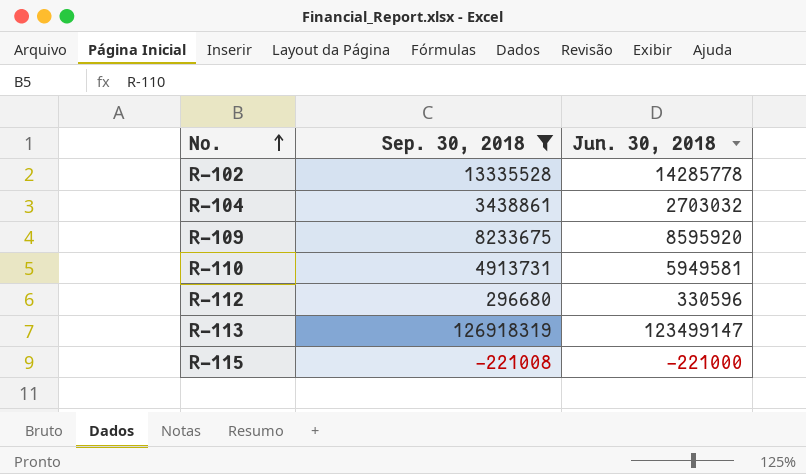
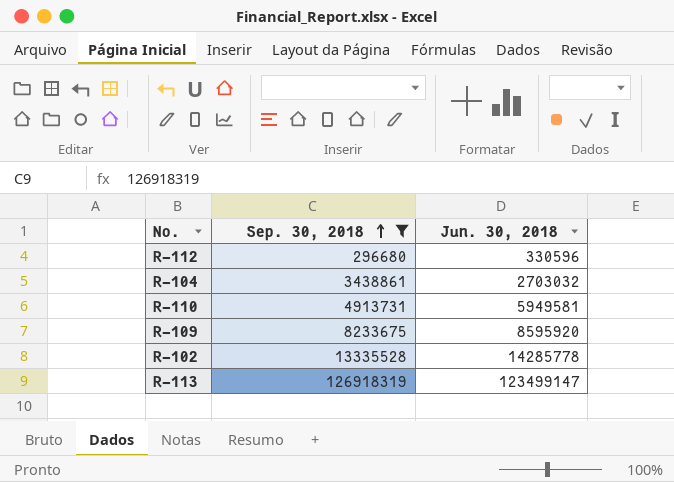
row order: No. ascending -> Sep. 30, 2018 ascending
row R-115: -221008 | -221000 -> none

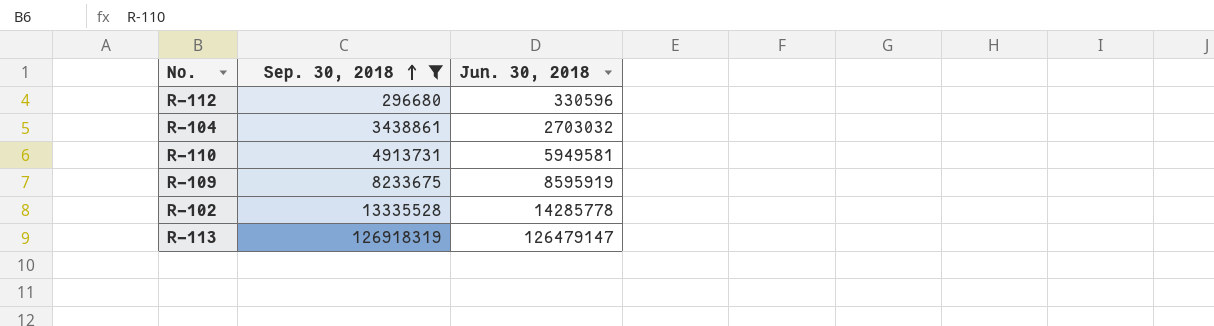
R-109 | Jun. 30, 2018: 8595920 -> 8595919
R-113 | Jun. 30, 2018: 123499147 -> 126479147

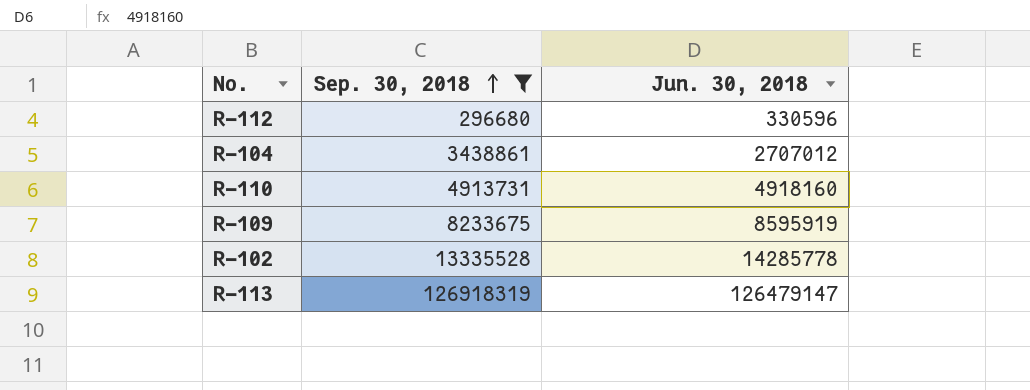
R-104 | Jun. 30, 2018: 2703032 -> 2707012
R-110 | Jun. 30, 2018: 5949581 -> 4918160

